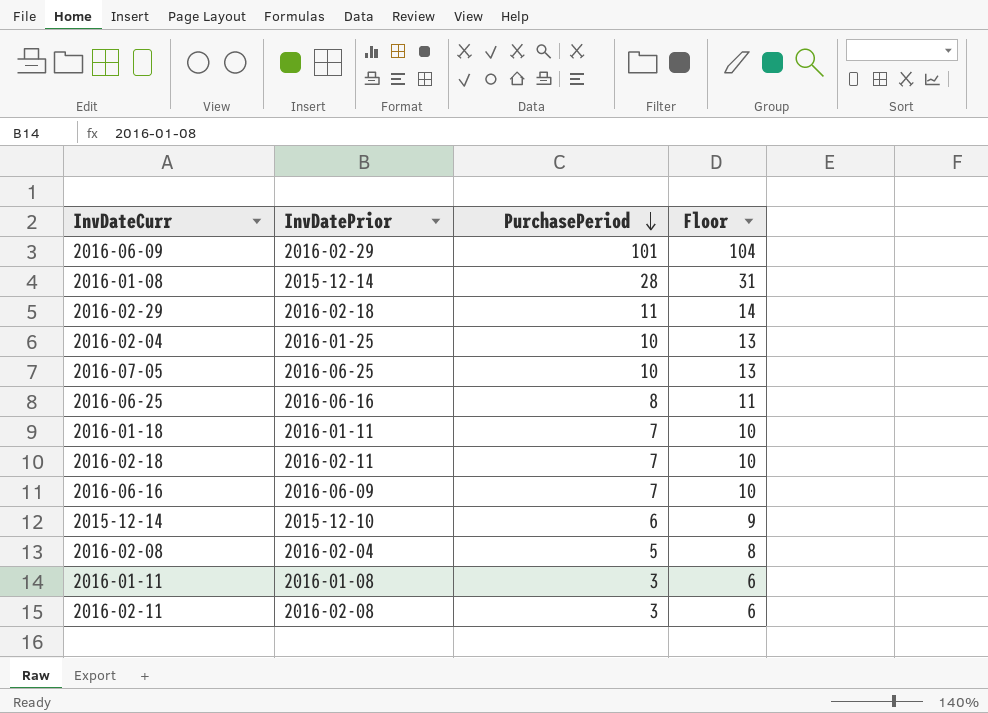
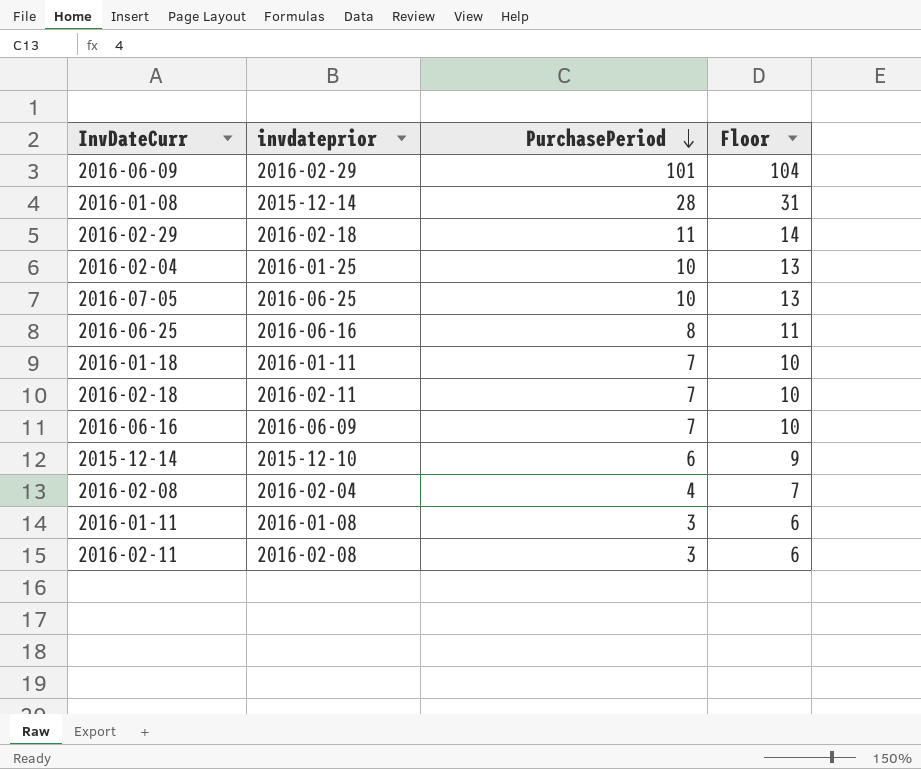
column name: InvDatePrior -> invdateprior
2016-02-08 | PurchasePeriod: 5 -> 4
2016-02-08 | Floor: 8 -> 7

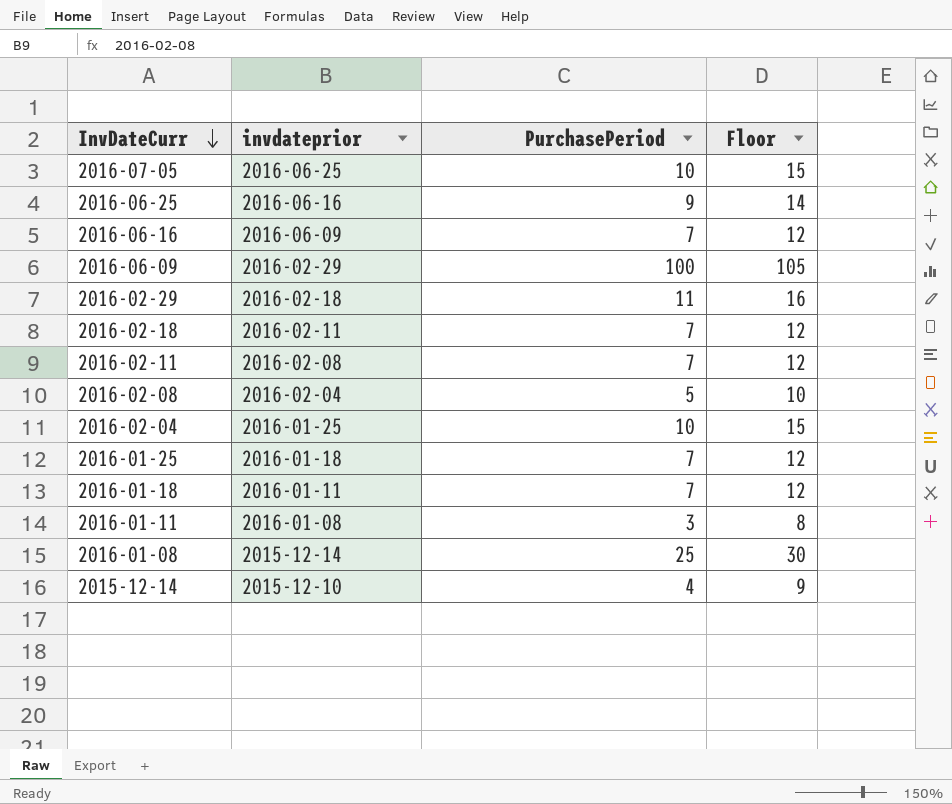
row order: PurchasePeriod descending -> InvDateCurr descending
column Floor | formula: [PurchasePeriod] + 3 -> [PurchasePeriod] + 5
2016-06-25 | PurchasePeriod: 8 -> 9
2016-06-09 | PurchasePeriod: 101 -> 100
2016-02-11 | PurchasePeriod: 3 -> 7
2016-02-08 | PurchasePeriod: 4 -> 5
row 2016-01-25: none -> 2016-01-18 | 7 | 12
2016-01-08 | PurchasePeriod: 28 -> 25
2015-12-14 | PurchasePeriod: 6 -> 4

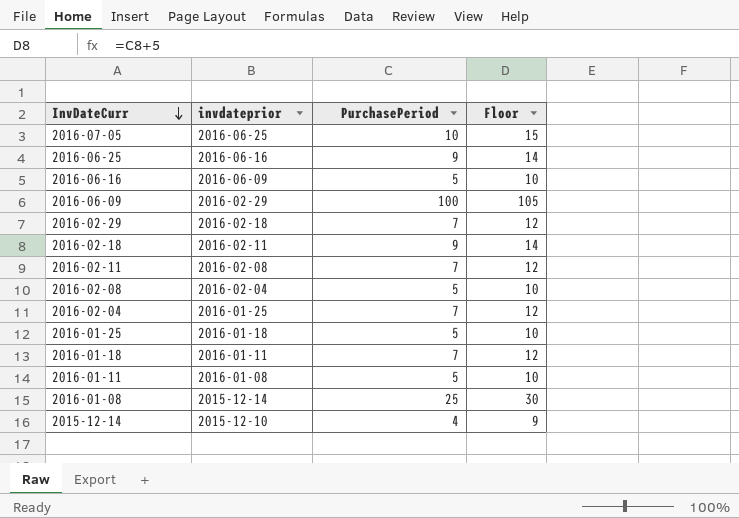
2016-06-16 | PurchasePeriod: 7 -> 5
2016-06-16 | Floor: 12 -> 10
2016-02-29 | PurchasePeriod: 11 -> 7
2016-02-29 | Floor: 16 -> 12
2016-02-18 | PurchasePeriod: 7 -> 9
2016-02-18 | Floor: 12 -> 14
2016-02-04 | PurchasePeriod: 10 -> 7
2016-02-04 | Floor: 15 -> 12
2016-01-25 | PurchasePeriod: 7 -> 5
2016-01-25 | Floor: 12 -> 10
2016-01-11 | PurchasePeriod: 3 -> 5
2016-01-11 | Floor: 8 -> 10

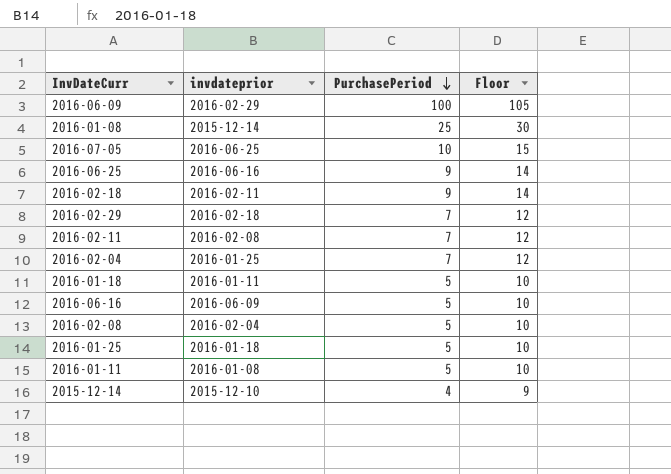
row order: InvDateCurr descending -> PurchasePeriod descending
2016-01-18 | PurchasePeriod: 7 -> 5
2016-01-18 | Floor: 12 -> 10

